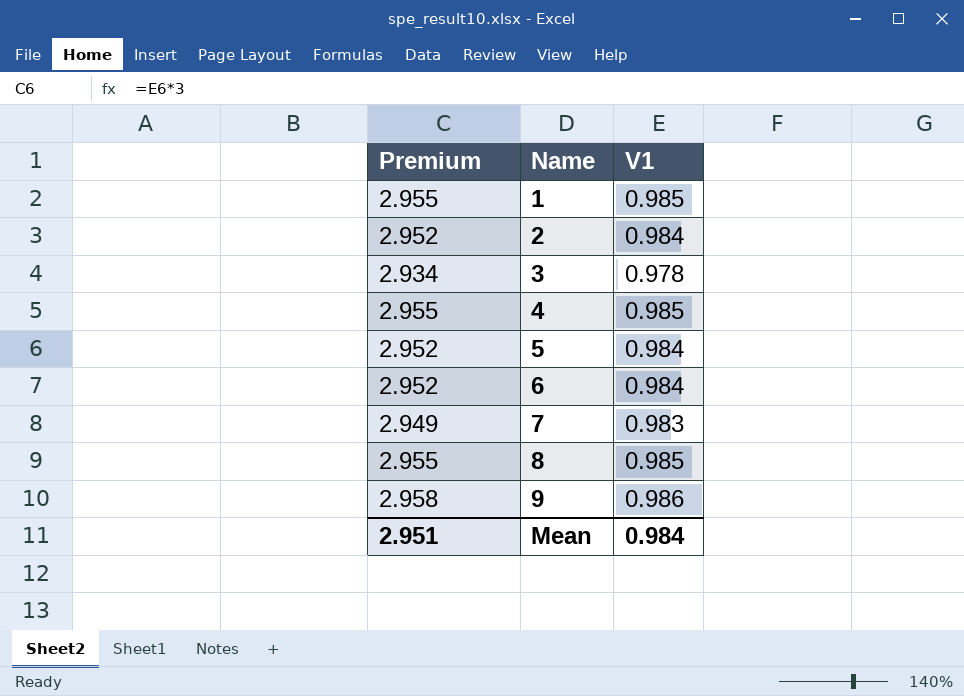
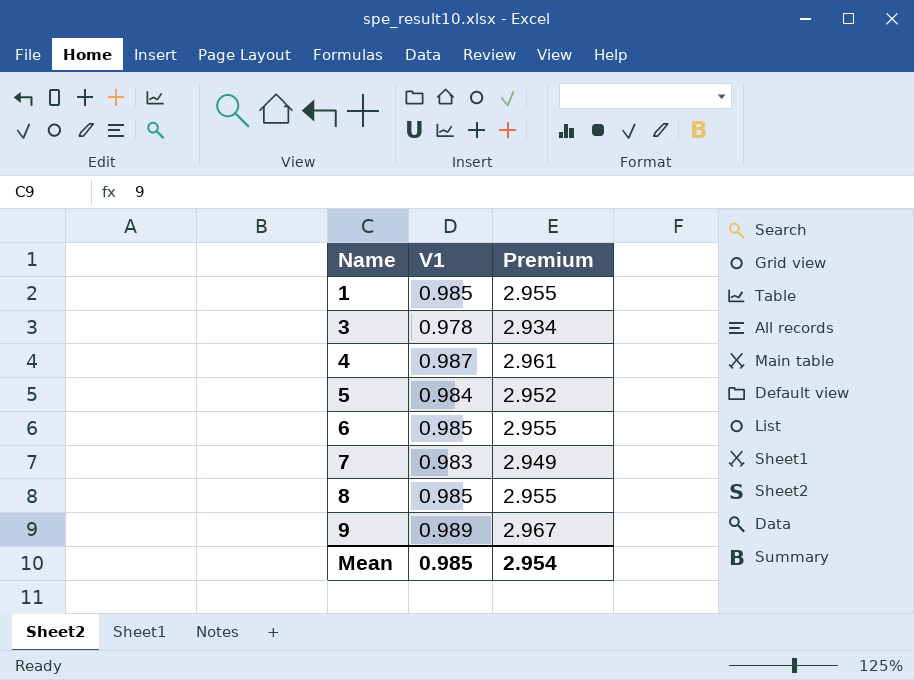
column Premium | position: 1 -> 3
row 2: 2.952 | 0.984 -> none
4 | V1: 0.985 -> 0.987
4 | Premium: 2.955 -> 2.961
6 | V1: 0.984 -> 0.985
6 | Premium: 2.952 -> 2.955
9 | V1: 0.986 -> 0.989
9 | Premium: 2.958 -> 2.967
Mean | V1: 0.984 -> 0.985
Mean | Premium: 2.951 -> 2.954

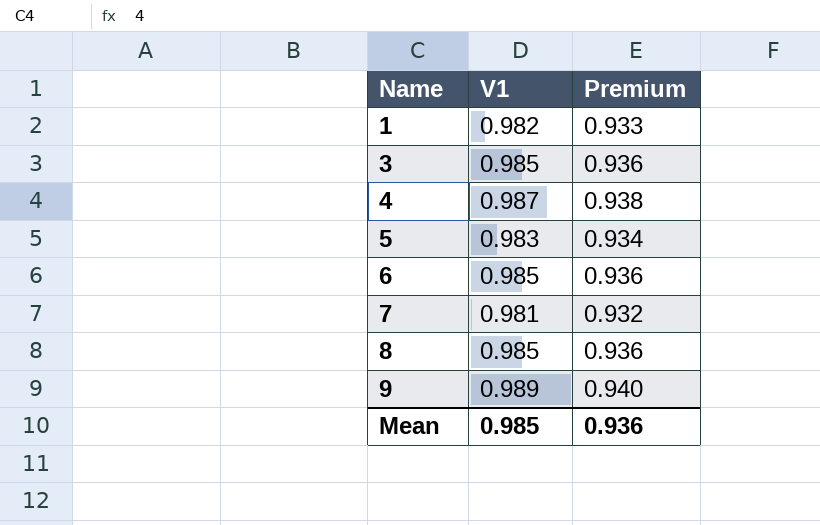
column Premium | formula: [V1] * 3 -> [V1] * 0.95
1 | V1: 0.985 -> 0.982
3 | V1: 0.978 -> 0.985
5 | V1: 0.984 -> 0.983
7 | V1: 0.983 -> 0.981
Mean | Premium: 2.954 -> 0.936

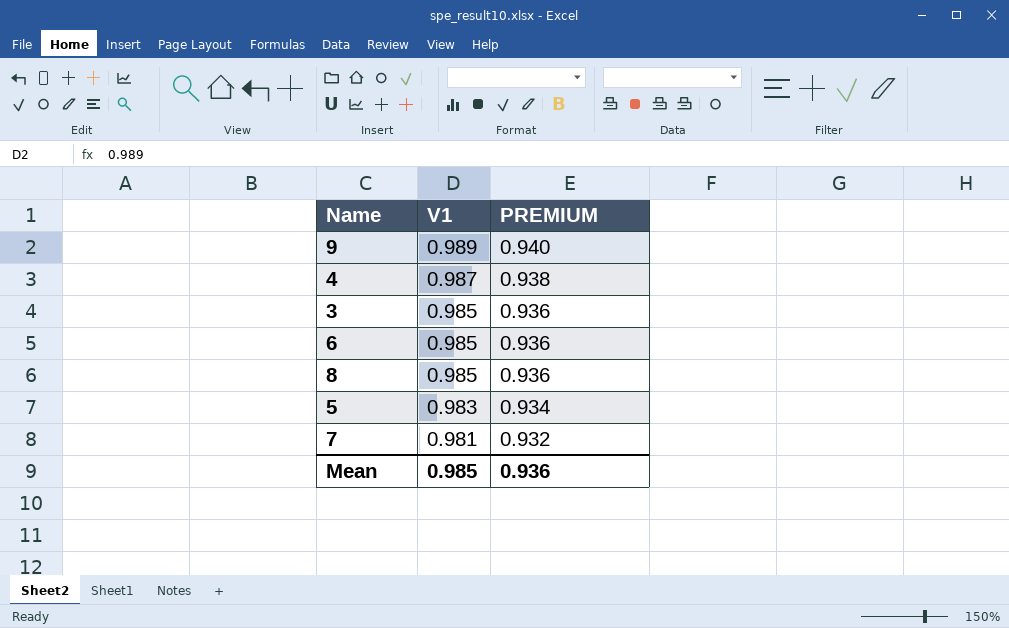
row order: Name ascending -> V1 descending
column name: Premium -> PREMIUM
row 1: 0.982 | 0.933 -> none

